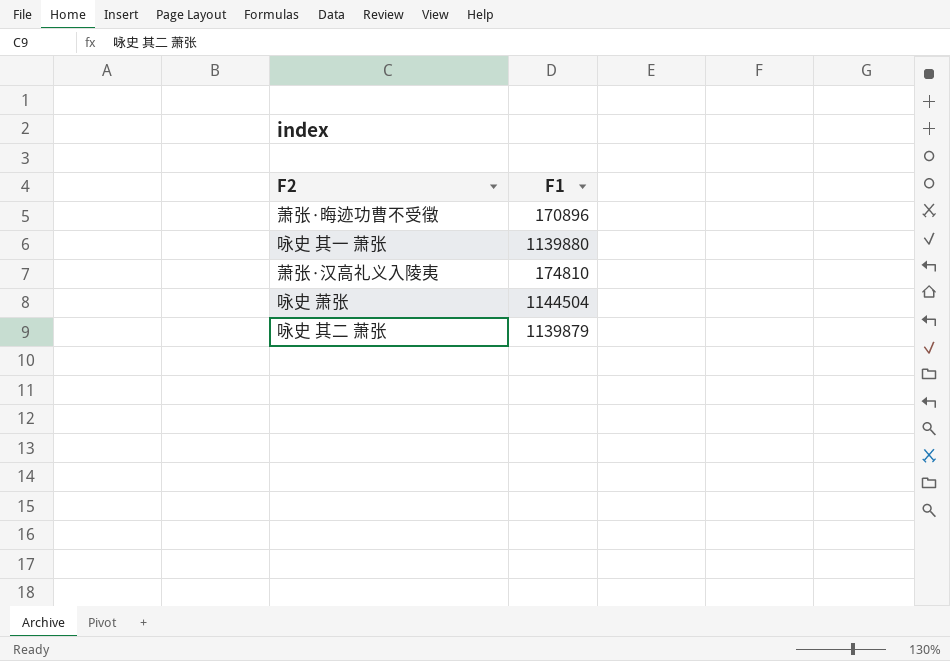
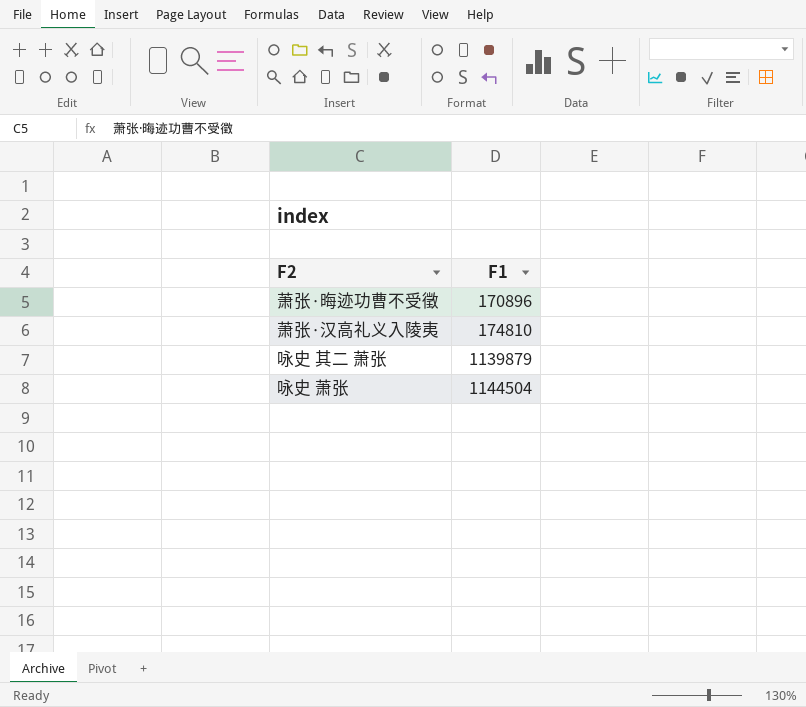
row order: none -> F1 ascending
row 咏史 其一 萧张: 1139880 -> none

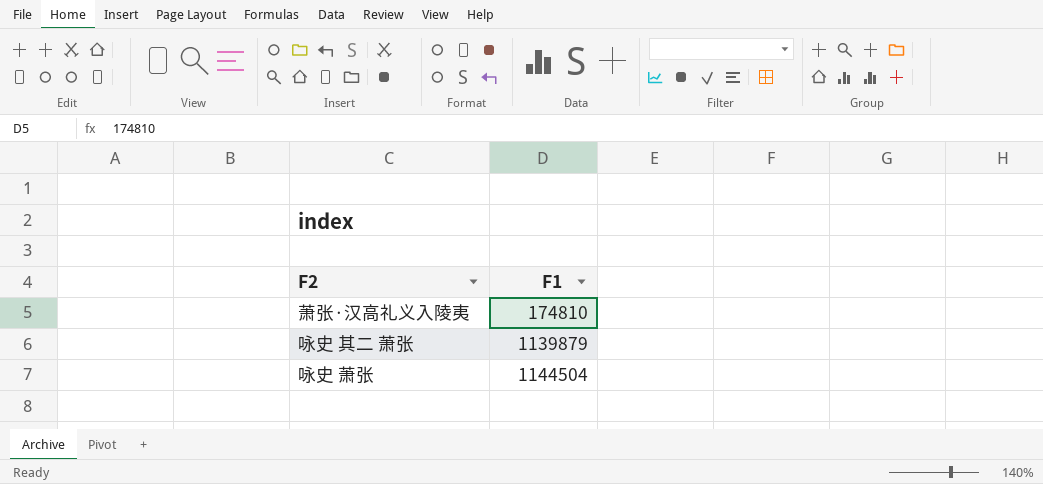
row 萧张·晦迹功曹不受徵: 170896 -> none

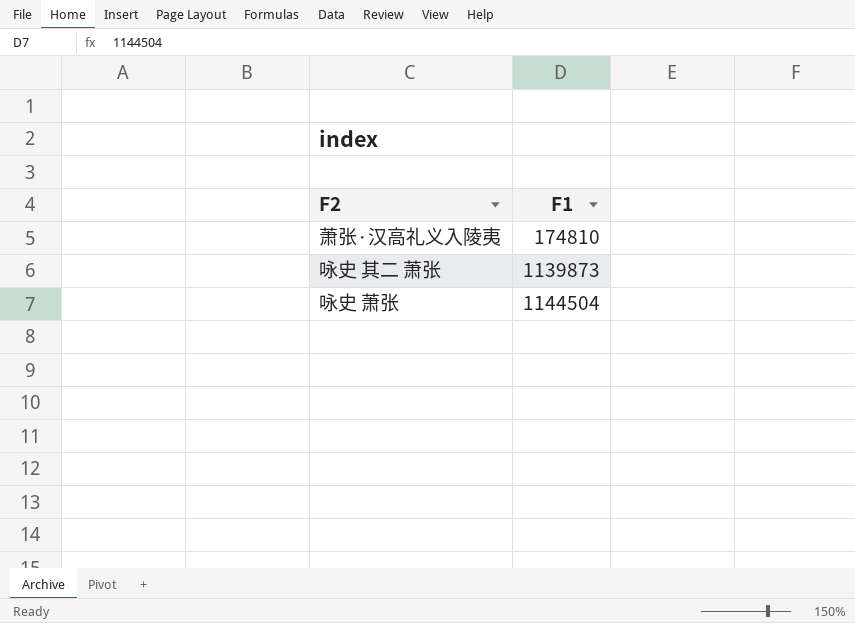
咏史 其二 萧张 | F1: 1139879 -> 1139873

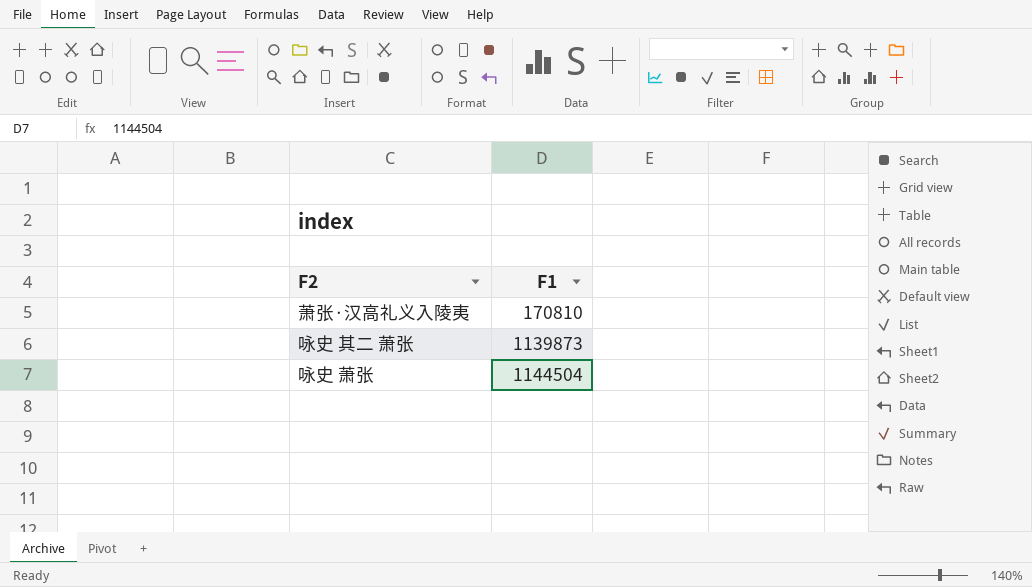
萧张·汉高礼义入陵夷 | F1: 174810 -> 170810

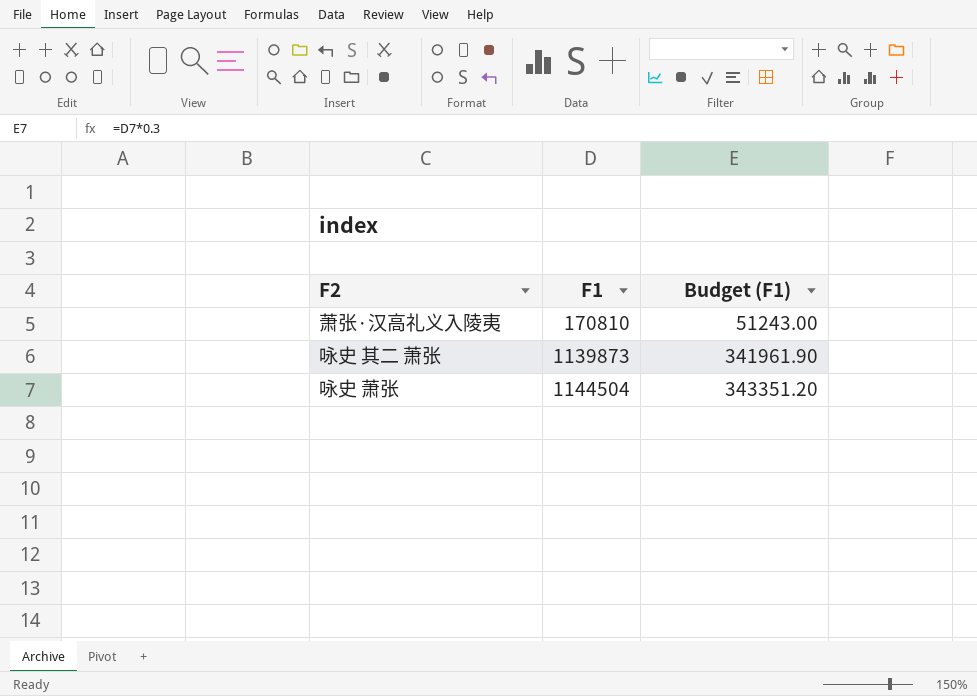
column Budget (F1) | formula: none -> [F1] * 0.3

